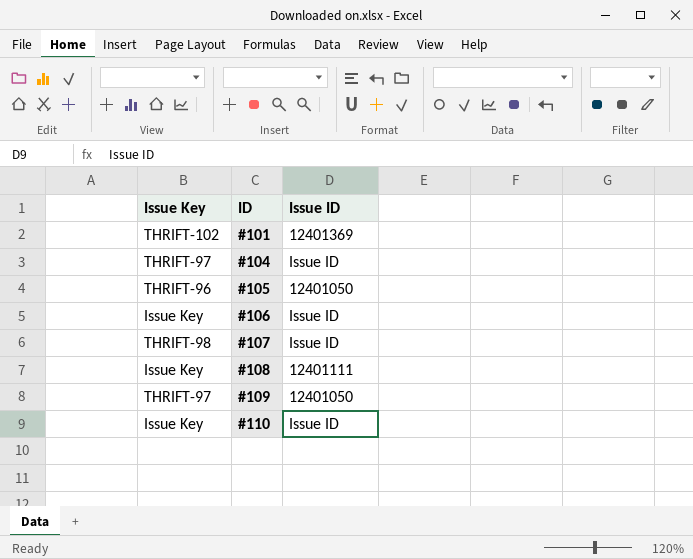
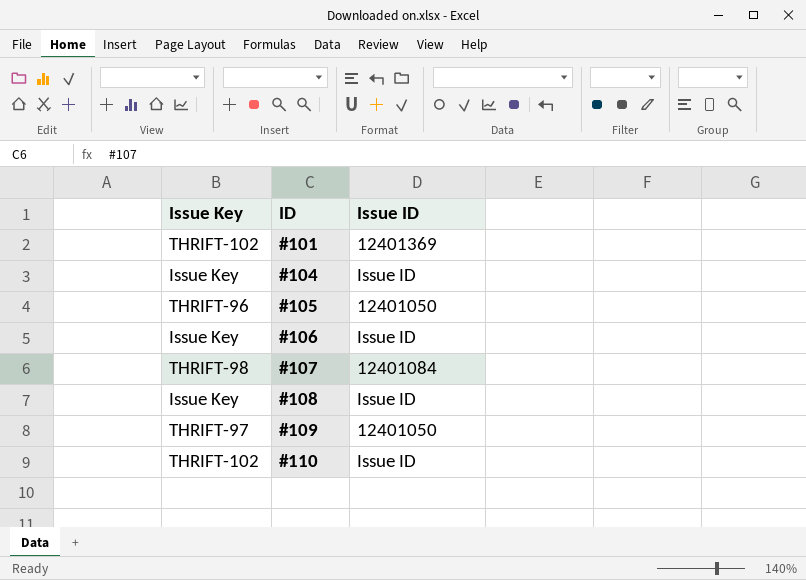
#104 | Issue Key: THRIFT-97 -> Issue Key
#107 | Issue ID: Issue ID -> 12401084
#108 | Issue ID: 12401111 -> Issue ID
#110 | Issue Key: Issue Key -> THRIFT-102

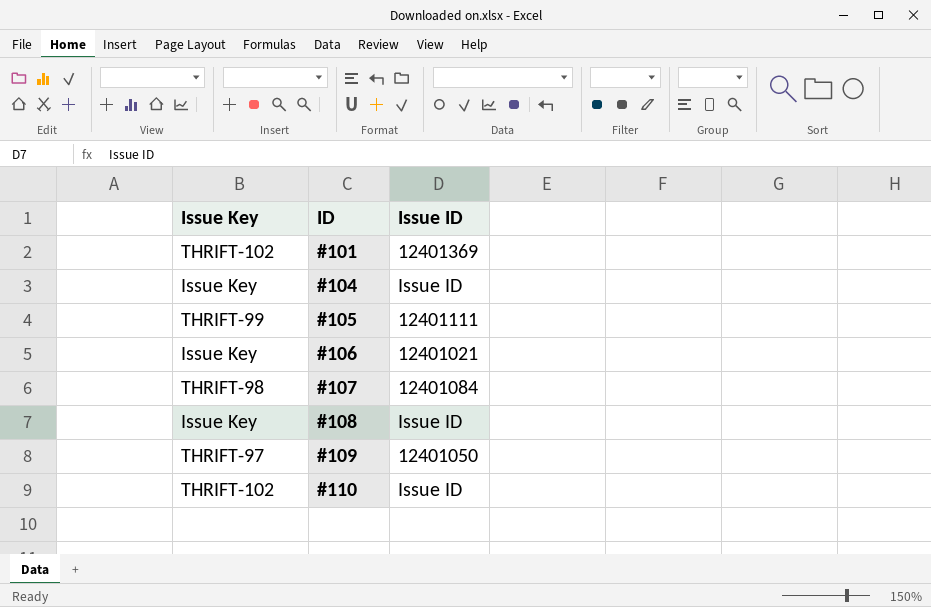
#105 | Issue Key: THRIFT-96 -> THRIFT-99
#105 | Issue ID: 12401050 -> 12401111
#106 | Issue ID: Issue ID -> 12401021

